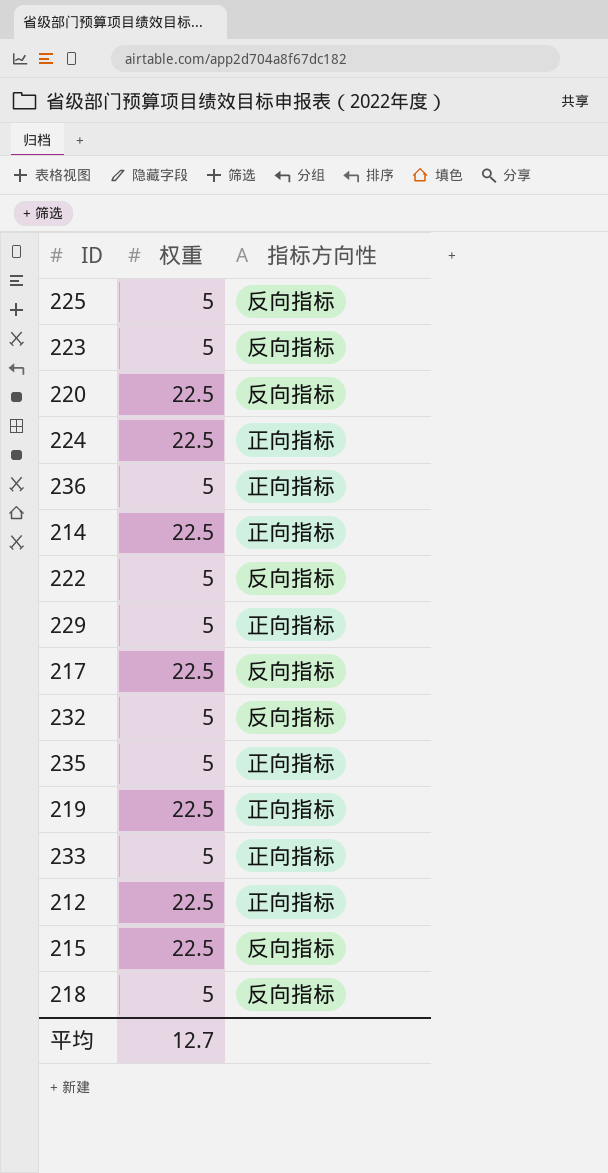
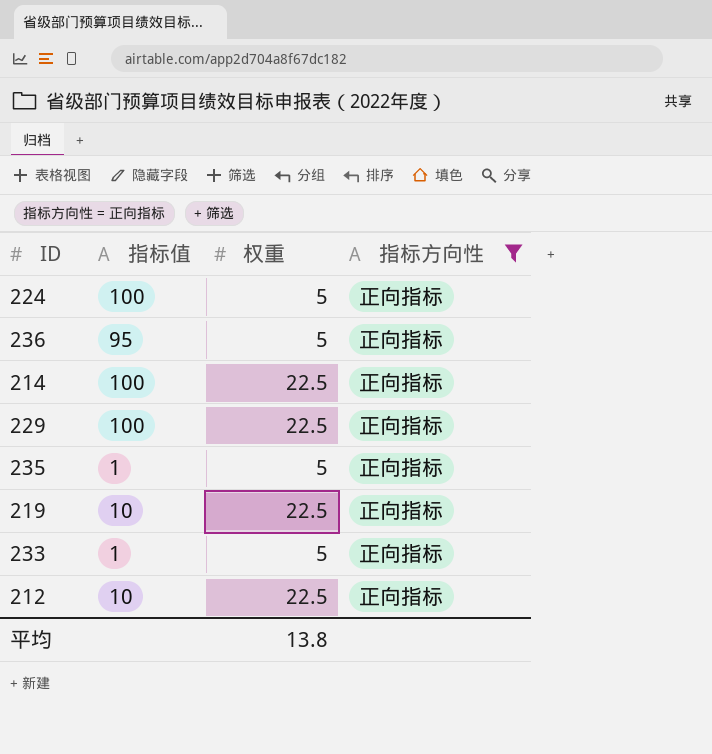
filter: none -> 指标方向性 = 正向指标
column 指标值 | position: none -> 2
224 | 权重: 22.5 -> 5
229 | 权重: 5 -> 22.5
平均 | 权重: 12.7 -> 13.8

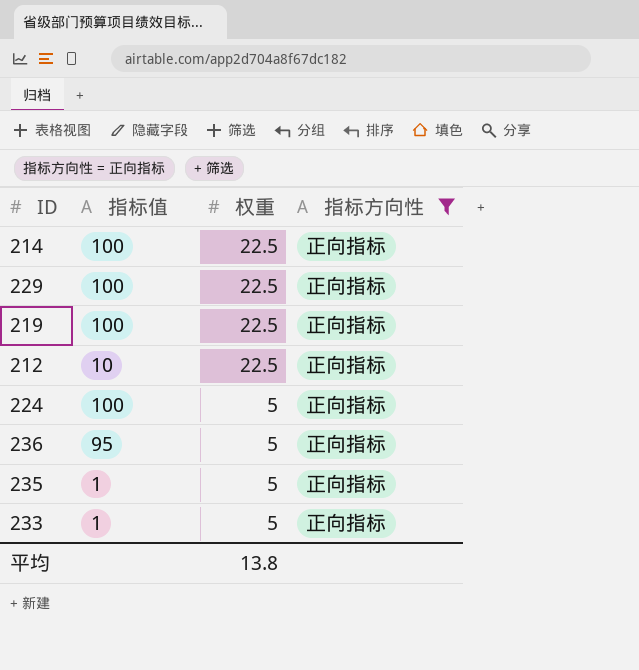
row order: none -> 权重 descending
219 | 指标值: 10 -> 100

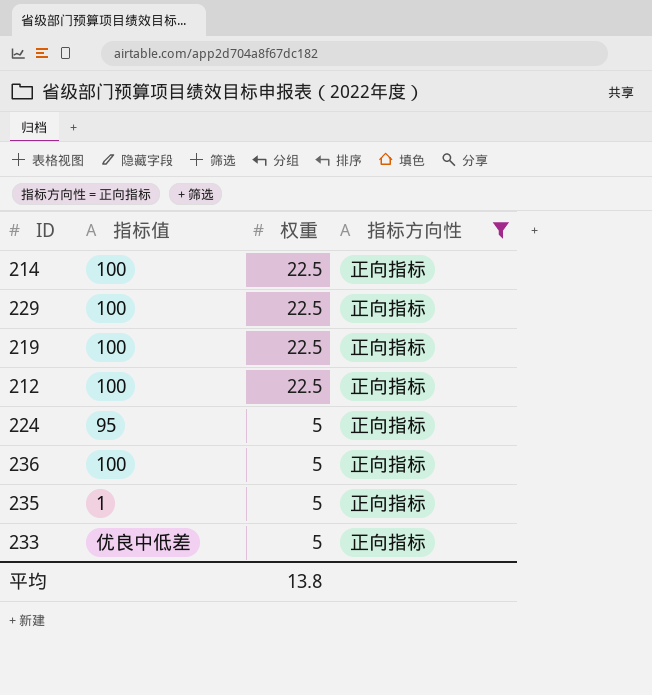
212 | 指标值: 10 -> 100
224 | 指标值: 100 -> 95
236 | 指标值: 95 -> 100
233 | 指标值: 1 -> 优良中低差

